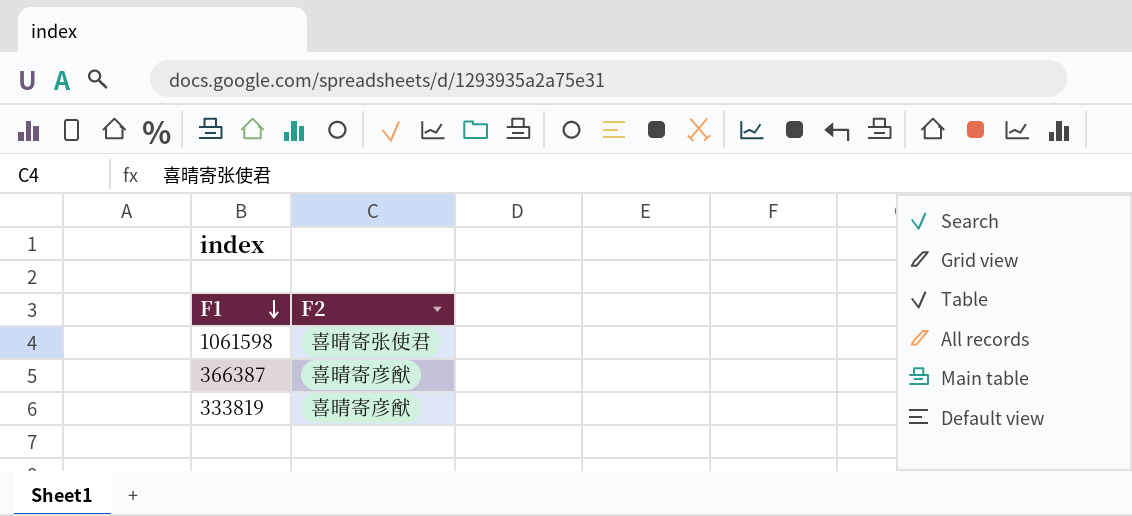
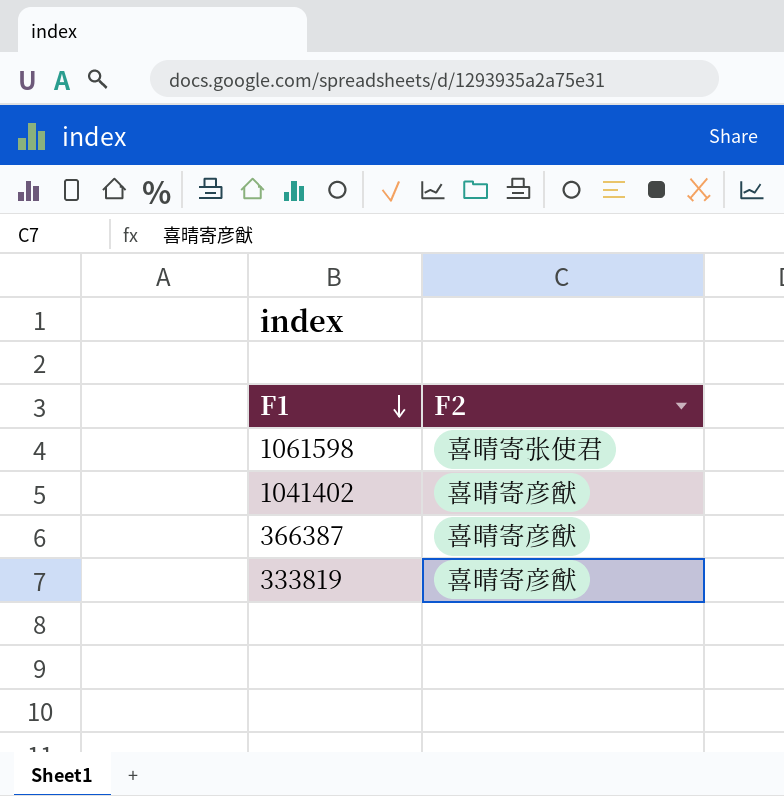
row 1041402: none -> 喜晴寄彦猷

